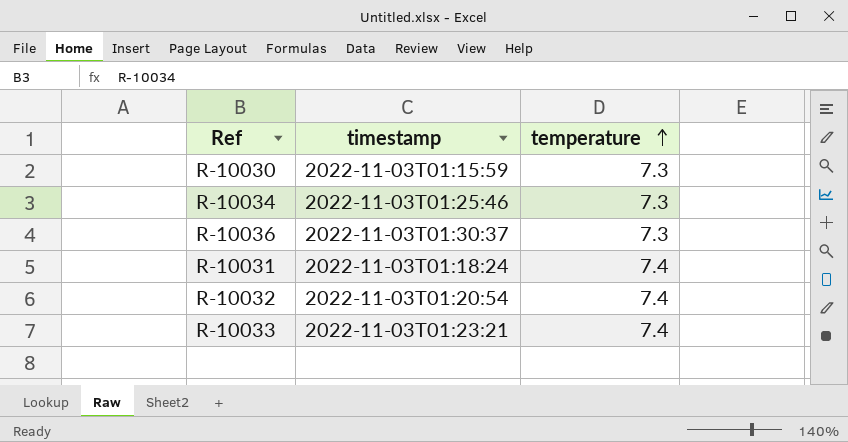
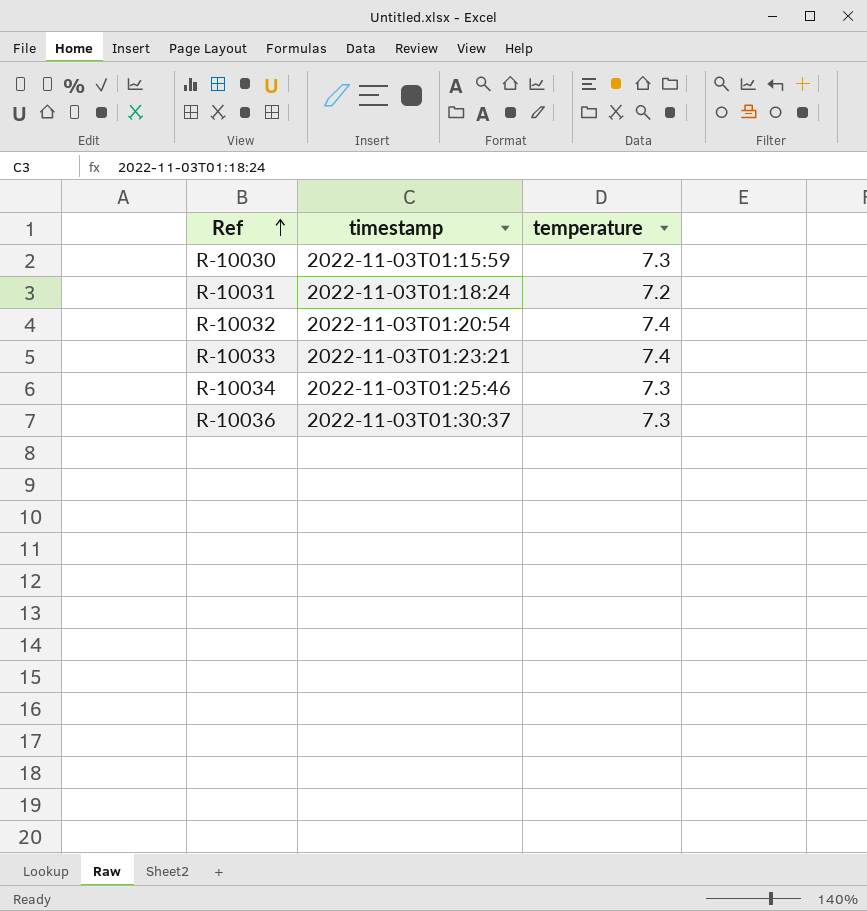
row order: temperature ascending -> Ref ascending
R-10031 | temperature: 7.4 -> 7.2

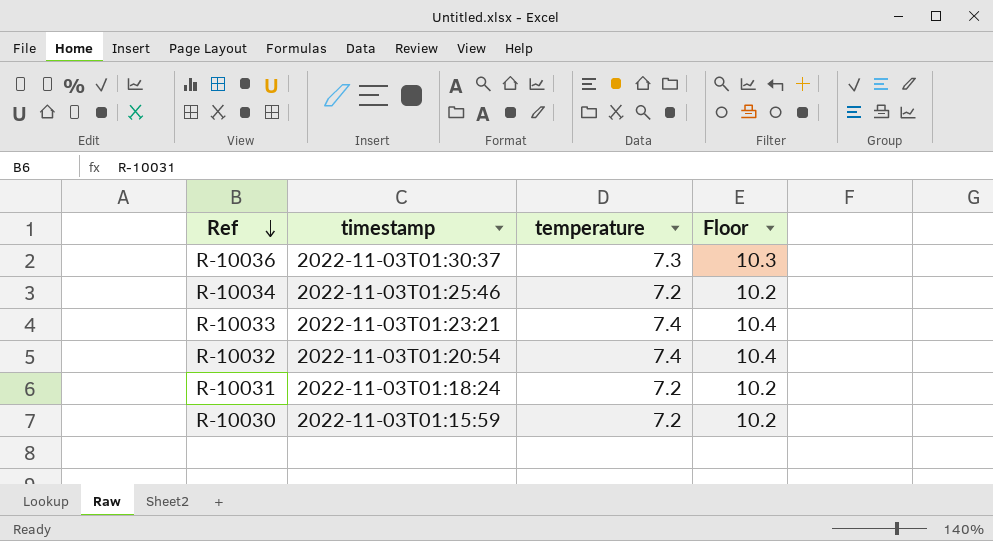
row order: Ref ascending -> Ref descending
column Floor | formula: none -> [temperature] + 3
R-10034 | temperature: 7.3 -> 7.2
R-10030 | temperature: 7.3 -> 7.2

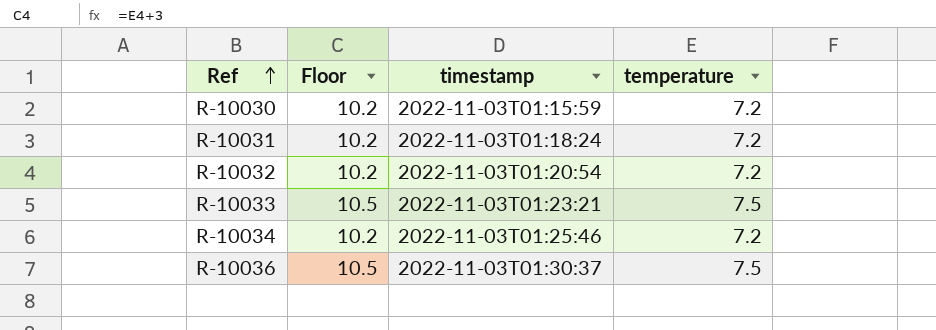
row order: Ref descending -> Ref ascending
column Floor | position: 4 -> 2
R-10032 | Floor: 10.4 -> 10.2
R-10032 | temperature: 7.4 -> 7.2
R-10033 | Floor: 10.4 -> 10.5
R-10033 | temperature: 7.4 -> 7.5
R-10036 | Floor: 10.3 -> 10.5
R-10036 | temperature: 7.3 -> 7.5

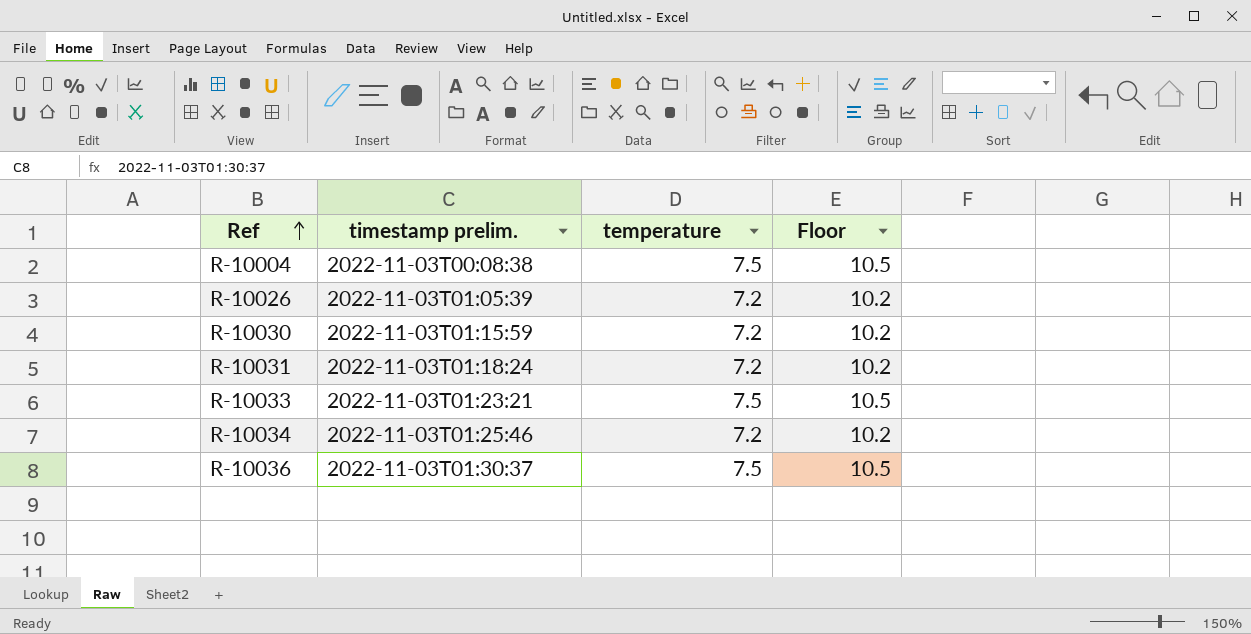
column name: timestamp -> timestamp prelim.
column Floor | position: 2 -> 4
row R-10032: 10.2 | 2022-11-03T01:20:54 | 7.2 -> none
row R-10004: none -> 2022-11-03T00:08:38 | 7.5 | 10.5
row R-10026: none -> 2022-11-03T01:05:39 | 7.2 | 10.2

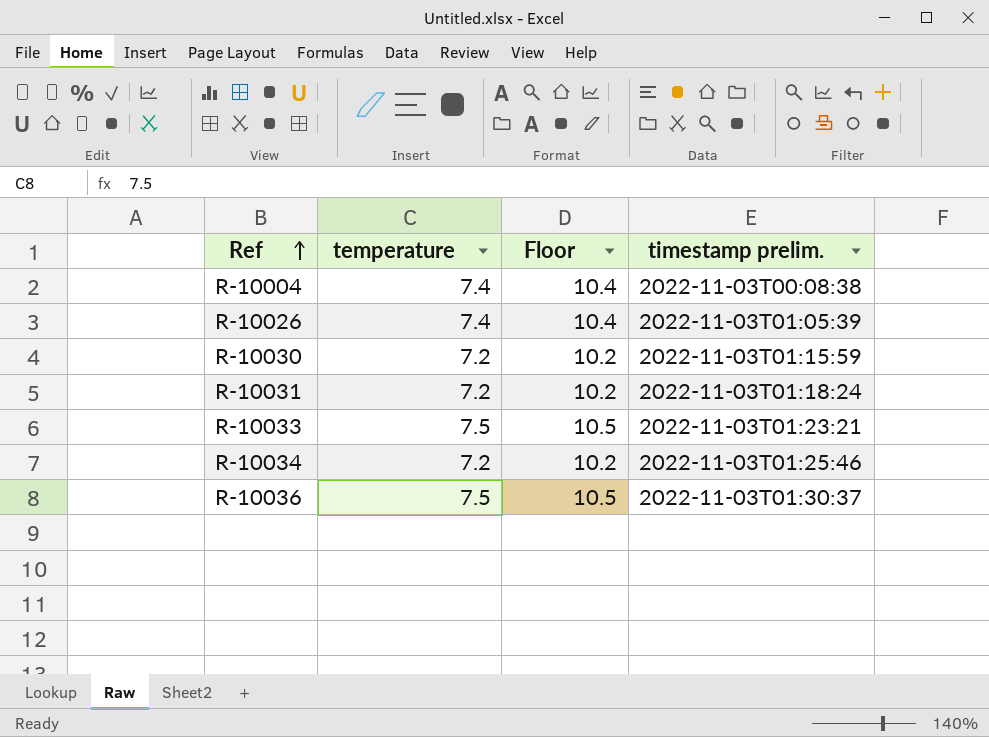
column timestamp prelim. | position: 2 -> 4
R-10004 | temperature: 7.5 -> 7.4
R-10004 | Floor: 10.5 -> 10.4
R-10026 | temperature: 7.2 -> 7.4
R-10026 | Floor: 10.2 -> 10.4

